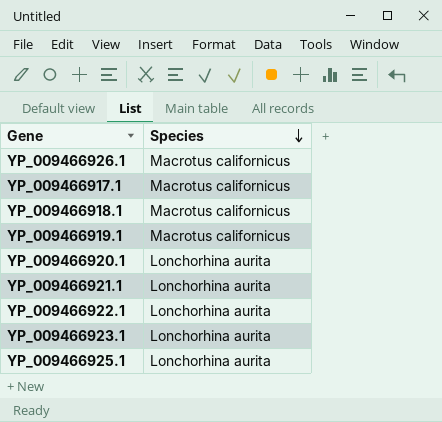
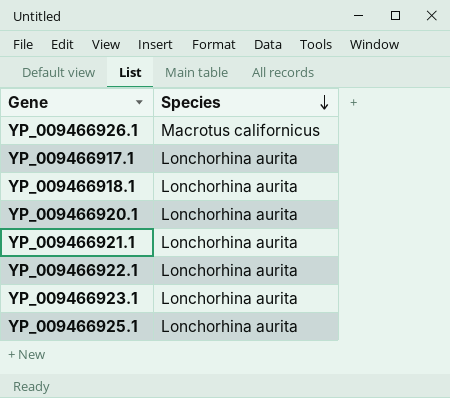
row YP_009466919.1: Macrotus californicus -> none
YP_009466917.1 | Species: Macrotus californicus -> Lonchorhina aurita
YP_009466918.1 | Species: Macrotus californicus -> Lonchorhina aurita

